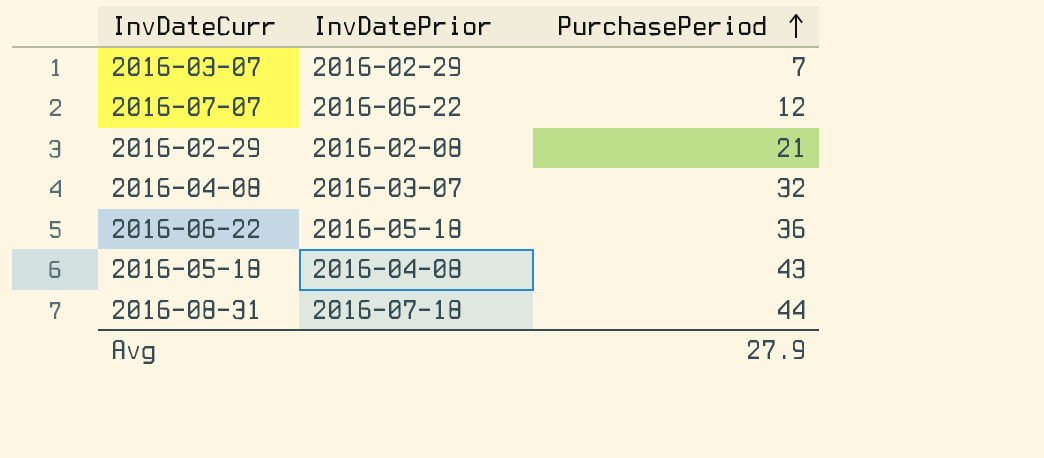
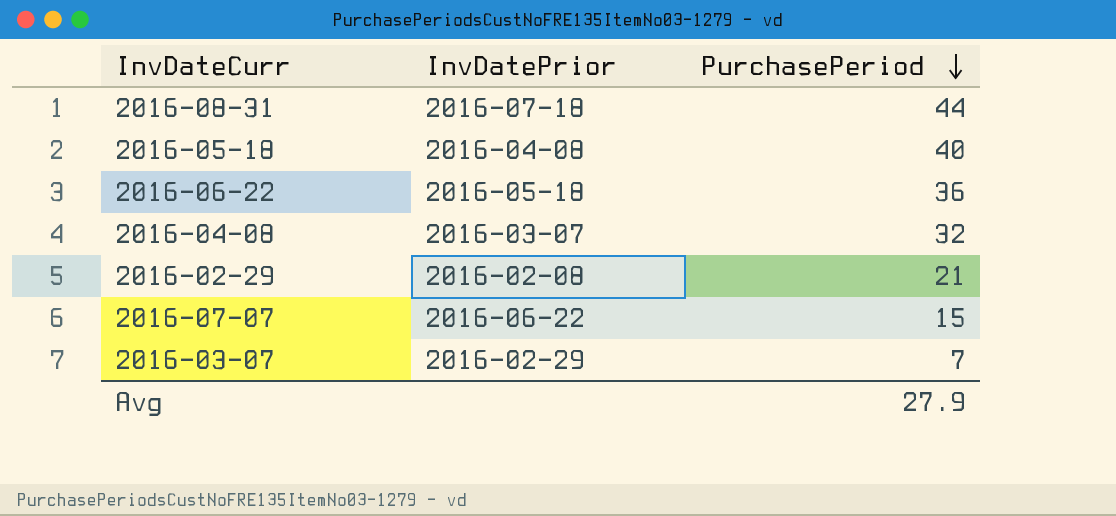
row order: PurchasePeriod ascending -> PurchasePeriod descending
2016-05-18 | PurchasePeriod: 43 -> 40
2016-07-07 | PurchasePeriod: 12 -> 15

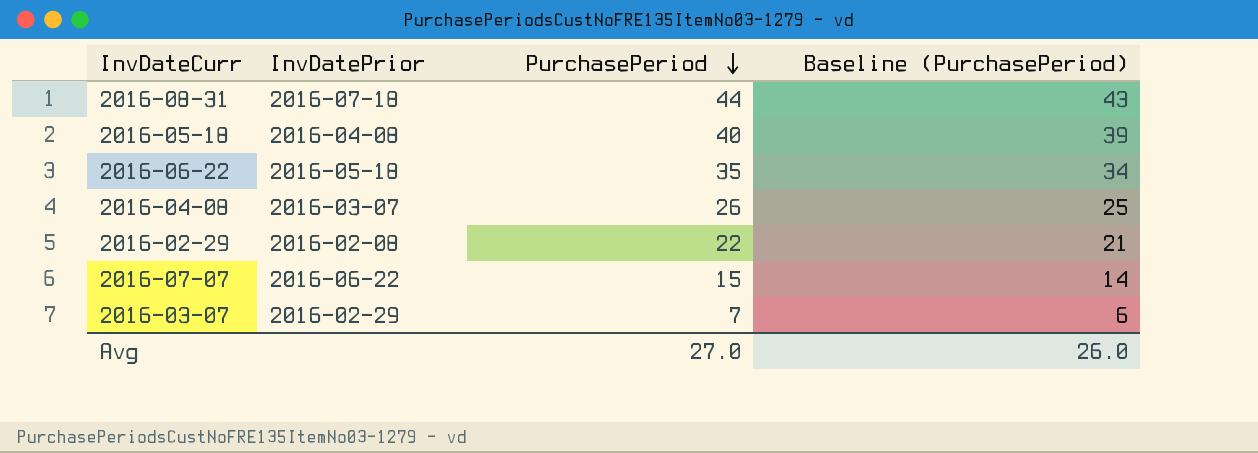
column Baseline (PurchasePeriod) | formula: none -> [PurchasePeriod] - 1
2016-06-22 | PurchasePeriod: 36 -> 35
2016-04-08 | PurchasePeriod: 32 -> 26
2016-02-29 | PurchasePeriod: 21 -> 22
Avg | PurchasePeriod: 27.9 -> 27.0

